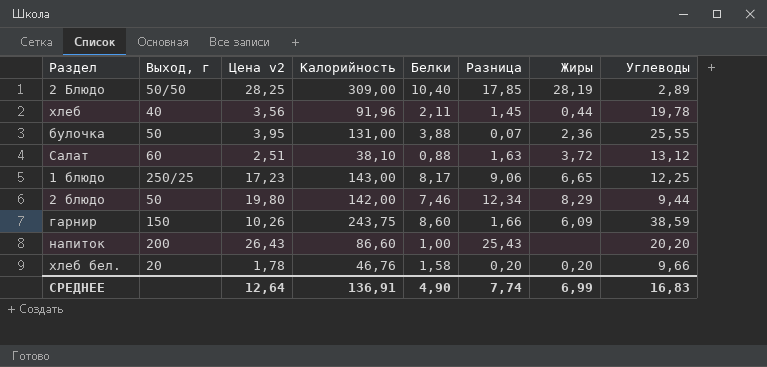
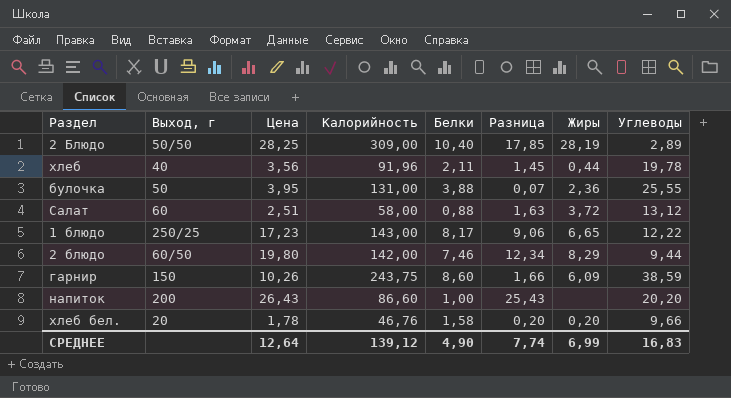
column name: Цена v2 -> Цена
Салат | Калорийность: 38,10 -> 58,00
1 блюдо | Углеводы: 12,25 -> 12,22
2 блюдо | Выход, г: 50 -> 60/50
СРЕДНЕЕ | Калорийность: 136,91 -> 139,12

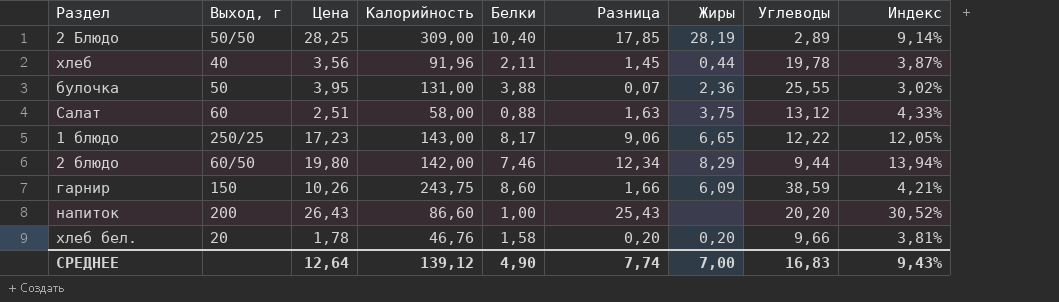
column Индекс | formula: none -> [Цена] / [Калорийность]
Салат | Жиры: 3,72 -> 3,75
СРЕДНЕЕ | Жиры: 6,99 -> 7,00

